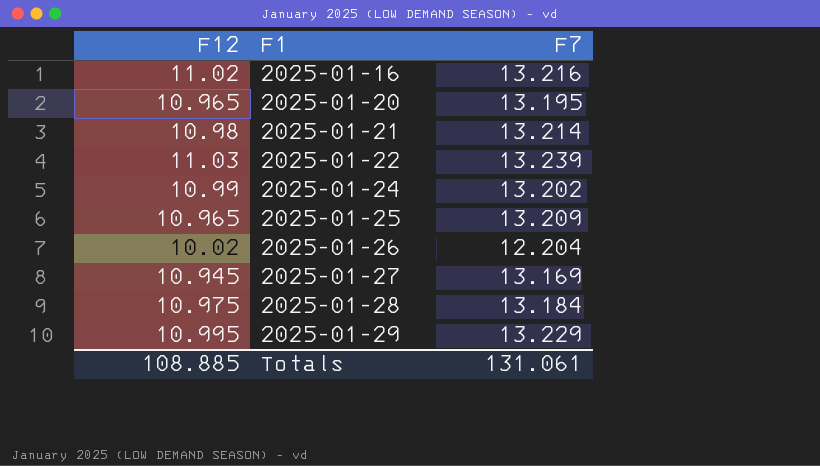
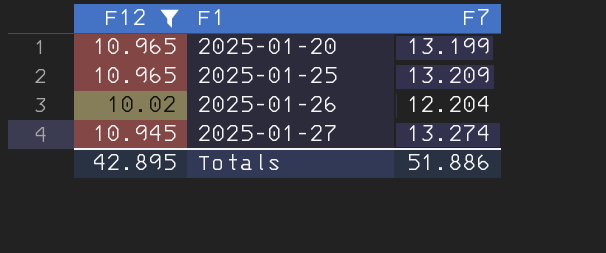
filter: none -> F12 <= 10.965
2025-01-20 | F7: 13.195 -> 13.199
2025-01-27 | F7: 13.169 -> 13.274
Totals | F12: 108.885 -> 42.895
Totals | F7: 131.061 -> 51.886

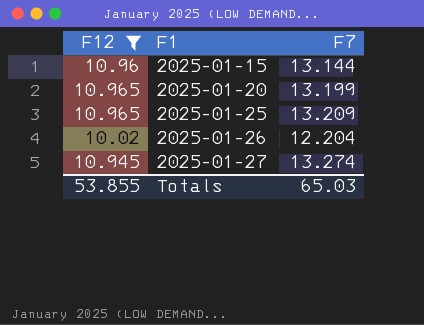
row 2025-01-15: none -> 10.96 | 13.144
Totals | F12: 42.895 -> 53.855
Totals | F7: 51.886 -> 65.03

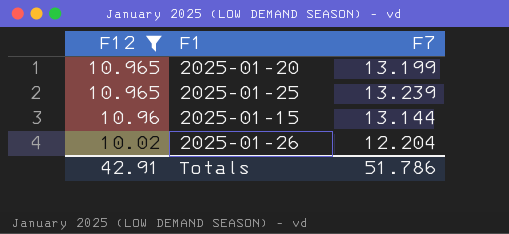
row order: F1 ascending -> F12 descending
row 2025-01-27: 10.945 | 13.274 -> none
2025-01-25 | F7: 13.209 -> 13.239
Totals | F12: 53.855 -> 42.91
Totals | F7: 65.03 -> 51.786

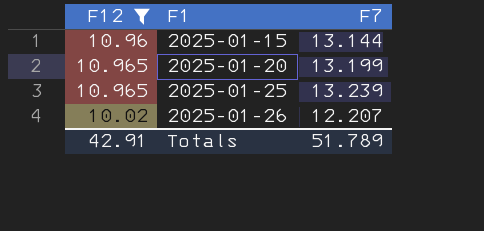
row order: F12 descending -> F1 ascending
2025-01-26 | F7: 12.204 -> 12.207
Totals | F7: 51.786 -> 51.789

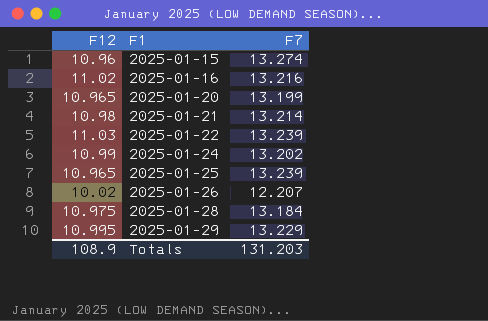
filter: F12 <= 10.965 -> none
2025-01-15 | F7: 13.144 -> 13.274
Totals | F12: 42.91 -> 108.9
Totals | F7: 51.789 -> 131.203

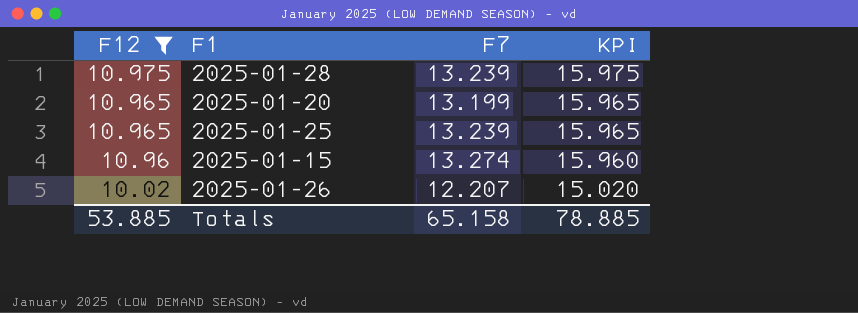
filter: none -> F12 <= 10.975
row order: F1 ascending -> F12 descending
column KPI | formula: none -> [F12] + 5
2025-01-28 | F7: 13.184 -> 13.239
Totals | F12: 108.9 -> 53.885
Totals | F7: 131.203 -> 65.158

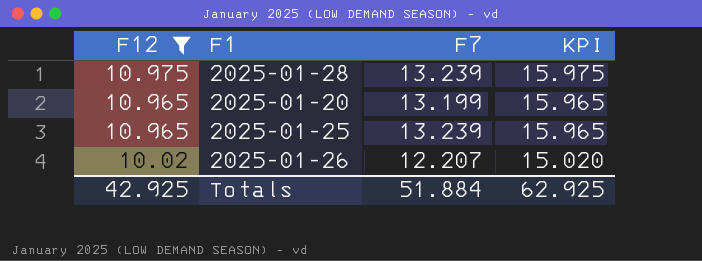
row 2025-01-15: 10.96 | 13.274 | 15.960 -> none
Totals | F12: 53.885 -> 42.925
Totals | F7: 65.158 -> 51.884
Totals | KPI: 78.885 -> 62.925

